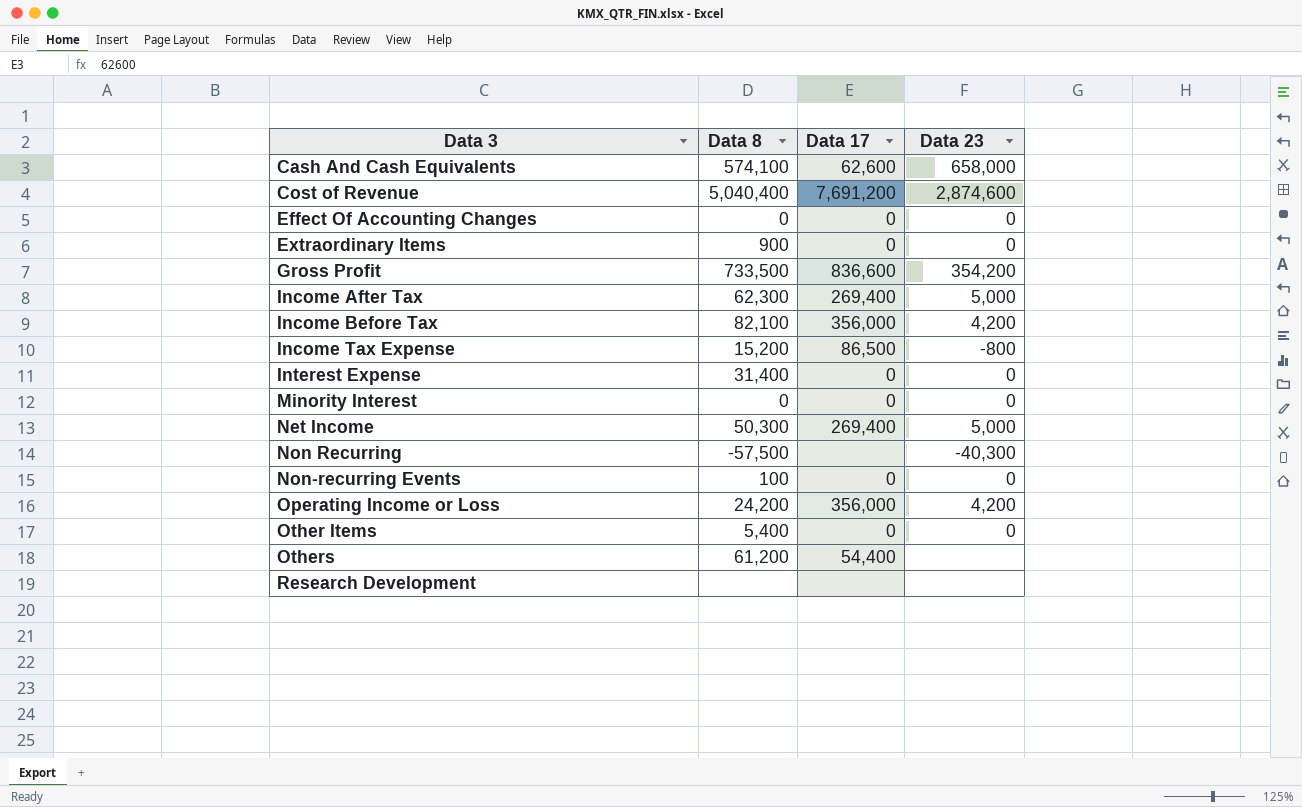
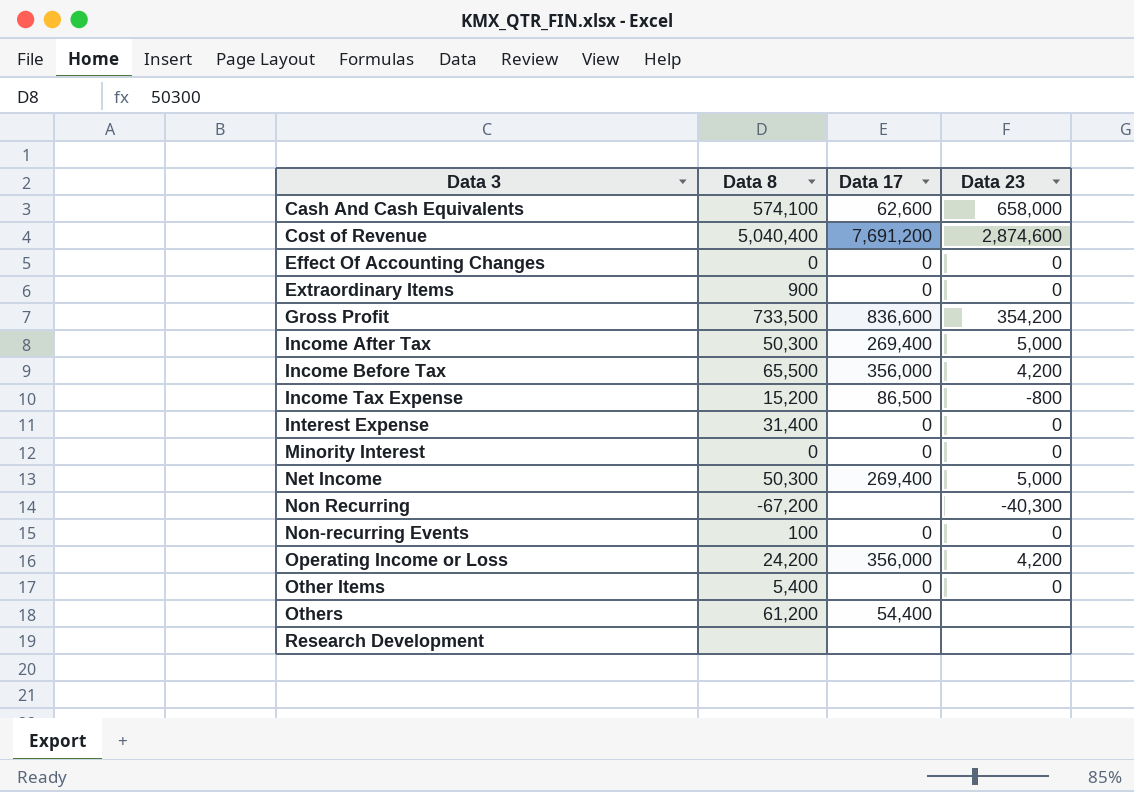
Income After Tax | Data 8: 62,300 -> 50,300
Income Before Tax | Data 8: 82,100 -> 65,500
Non Recurring | Data 8: -57,500 -> -67,200

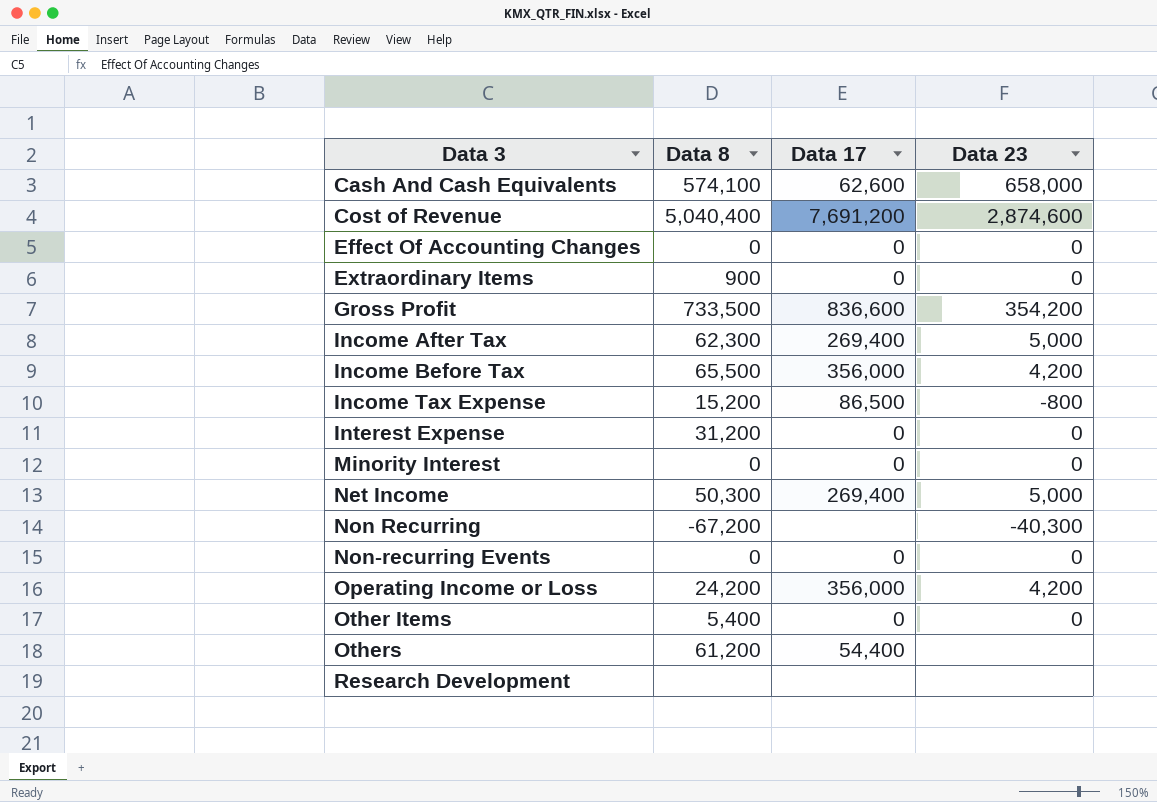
Income After Tax | Data 8: 50,300 -> 62,300
Interest Expense | Data 8: 31,400 -> 31,200
Non-recurring Events | Data 8: 100 -> 0

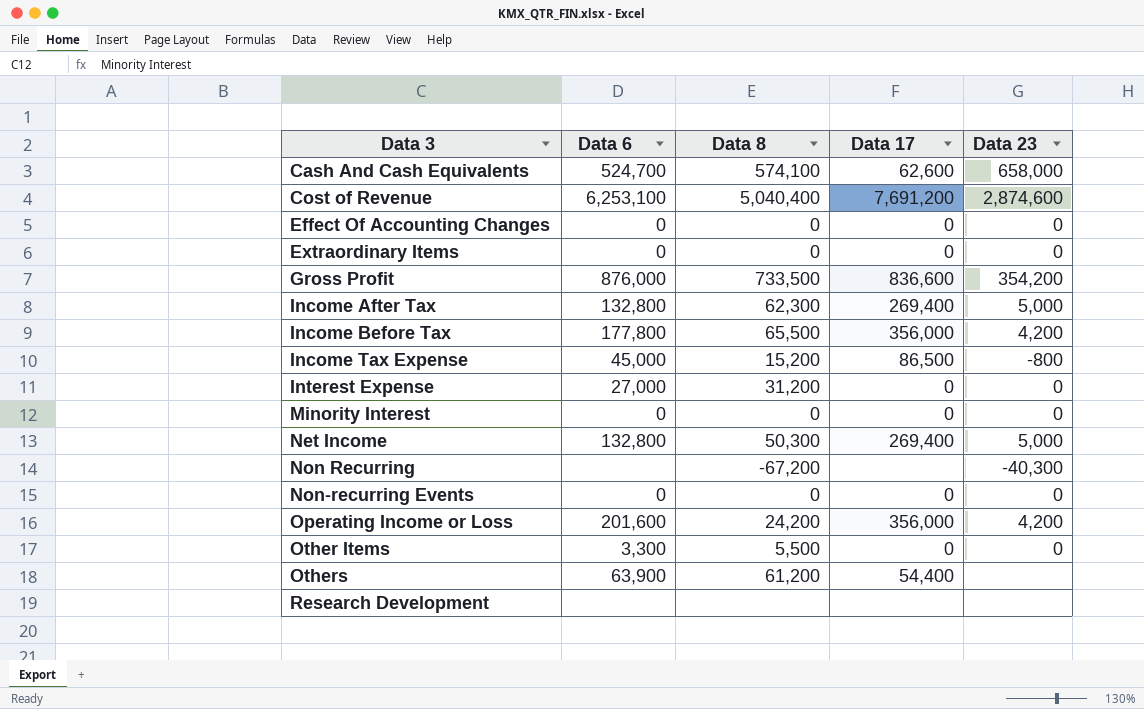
column Data 6 | position: none -> 2
Extraordinary Items | Data 8: 900 -> 0
Other Items | Data 8: 5,400 -> 5,500

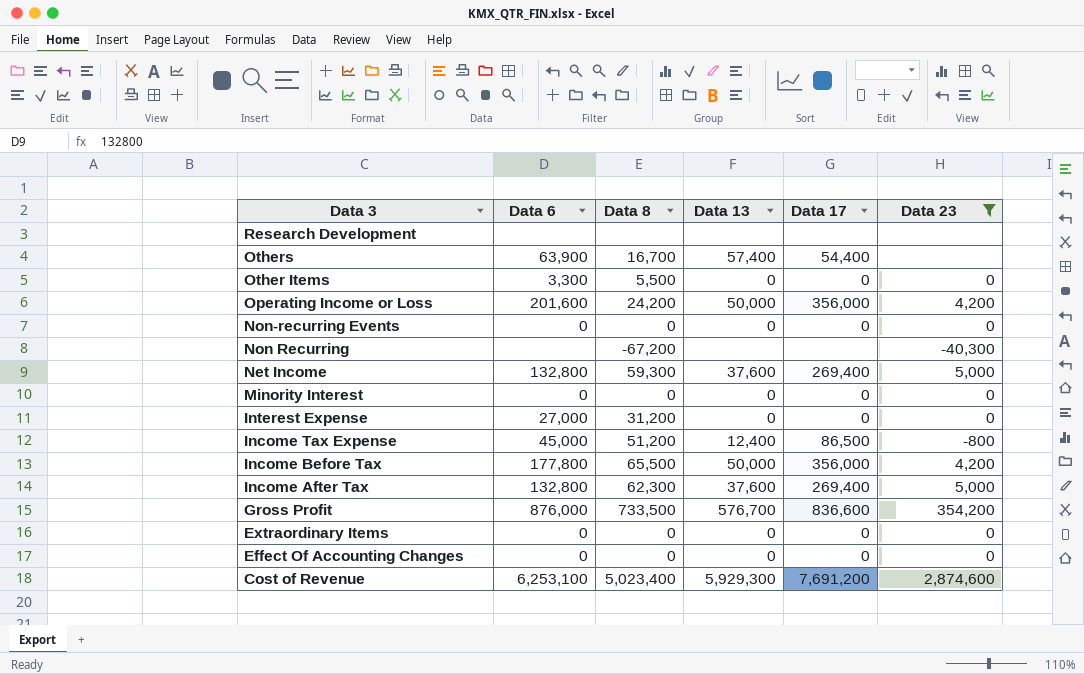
filter: none -> Data 23 != 658,000
row order: Data 3 ascending -> Data 3 descending
column Data 13 | position: none -> 4
Others | Data 8: 61,200 -> 16,700
Net Income | Data 8: 50,300 -> 59,300
Income Tax Expense | Data 8: 15,200 -> 51,200
Cost of Revenue | Data 8: 5,040,400 -> 5,023,400

